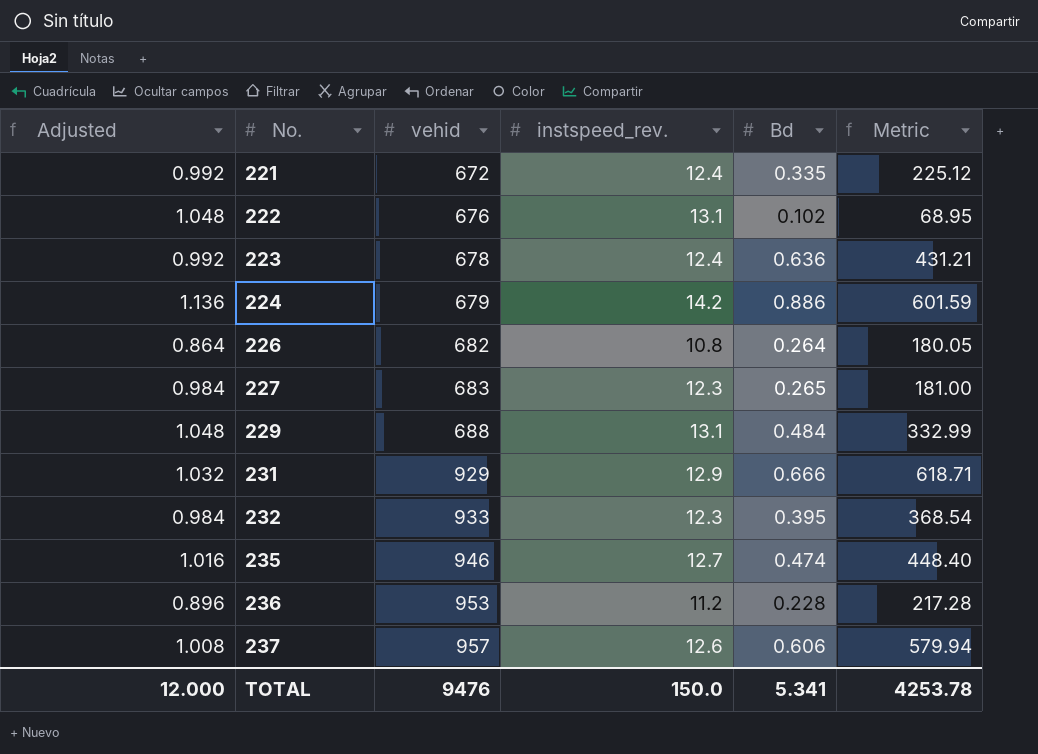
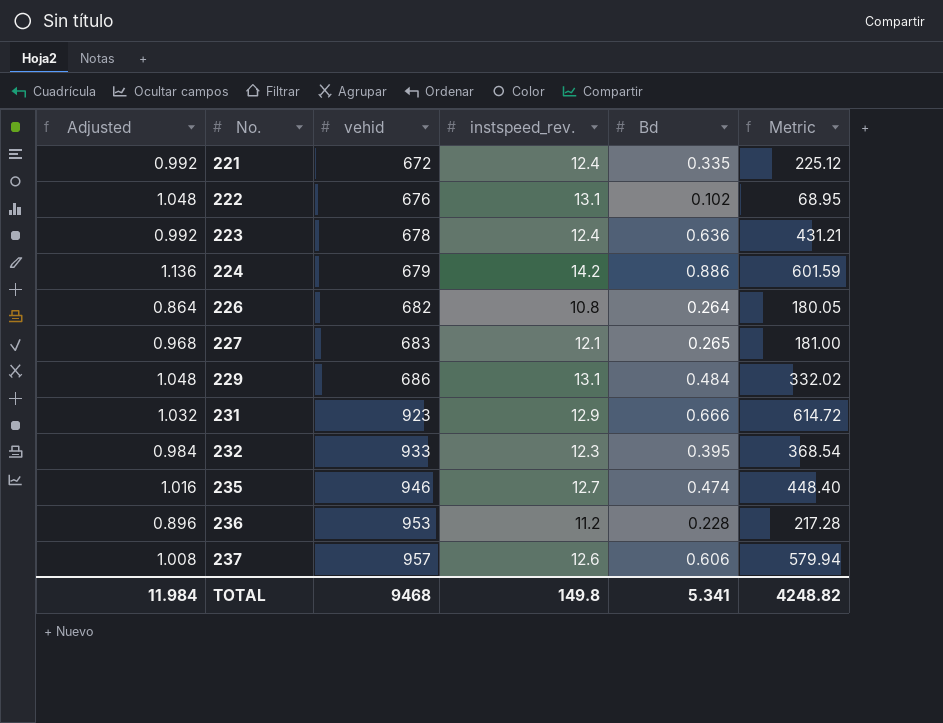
227 | Adjusted: 0.984 -> 0.968
227 | instspeed_rev.: 12.3 -> 12.1
229 | vehid: 688 -> 686
229 | Metric: 332.99 -> 332.02
231 | vehid: 929 -> 923
231 | Metric: 618.71 -> 614.72
TOTAL | Adjusted: 12.000 -> 11.984
TOTAL | vehid: 9476 -> 9468
TOTAL | instspeed_rev.: 150.0 -> 149.8
TOTAL | Metric: 4253.78 -> 4248.82

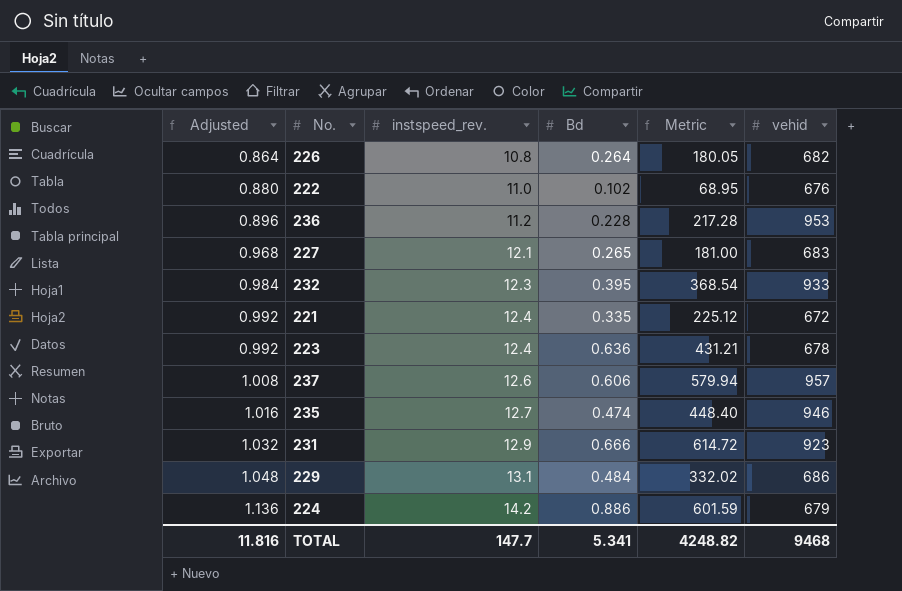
row order: No. ascending -> Adjusted ascending
column vehid | position: 3 -> 6
222 | Adjusted: 1.048 -> 0.880
222 | instspeed_rev.: 13.1 -> 11.0
TOTAL | Adjusted: 11.984 -> 11.816
TOTAL | instspeed_rev.: 149.8 -> 147.7

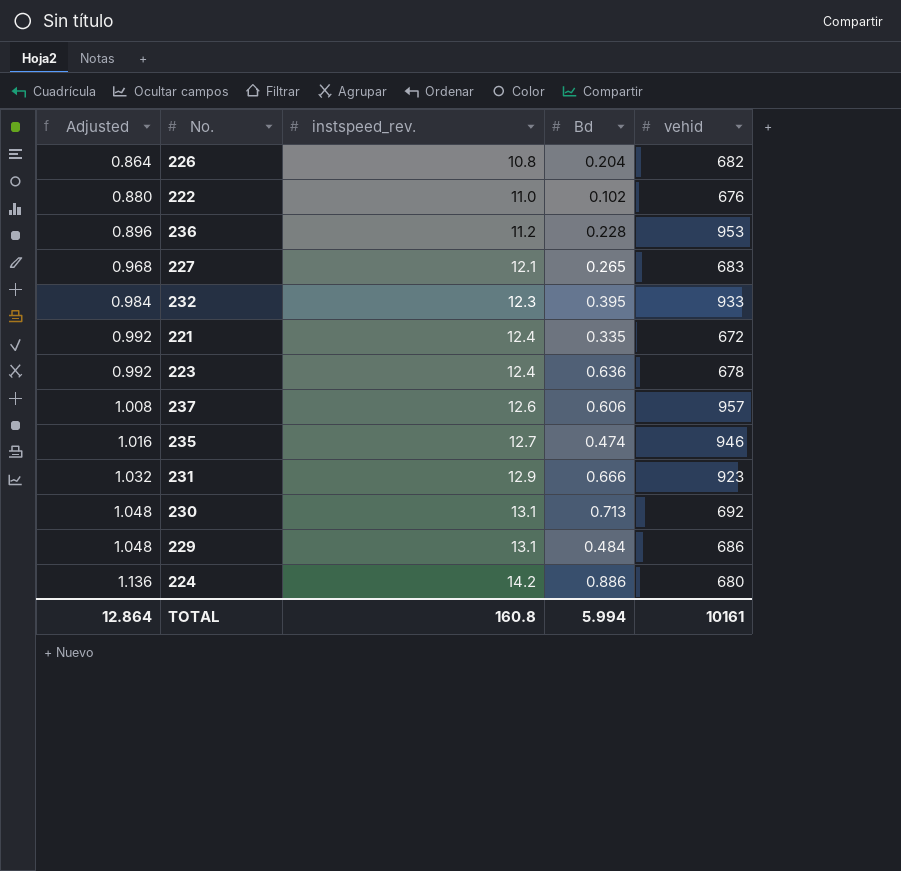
column Metric | formula: [Bd] * [vehid] -> none
226 | Bd: 0.264 -> 0.204
row 230: none -> 1.048 | 13.1 | 0.713 | 692
224 | vehid: 679 -> 680
TOTAL | Adjusted: 11.816 -> 12.864
TOTAL | instspeed_rev.: 147.7 -> 160.8
TOTAL | Bd: 5.341 -> 5.994
TOTAL | vehid: 9468 -> 10161

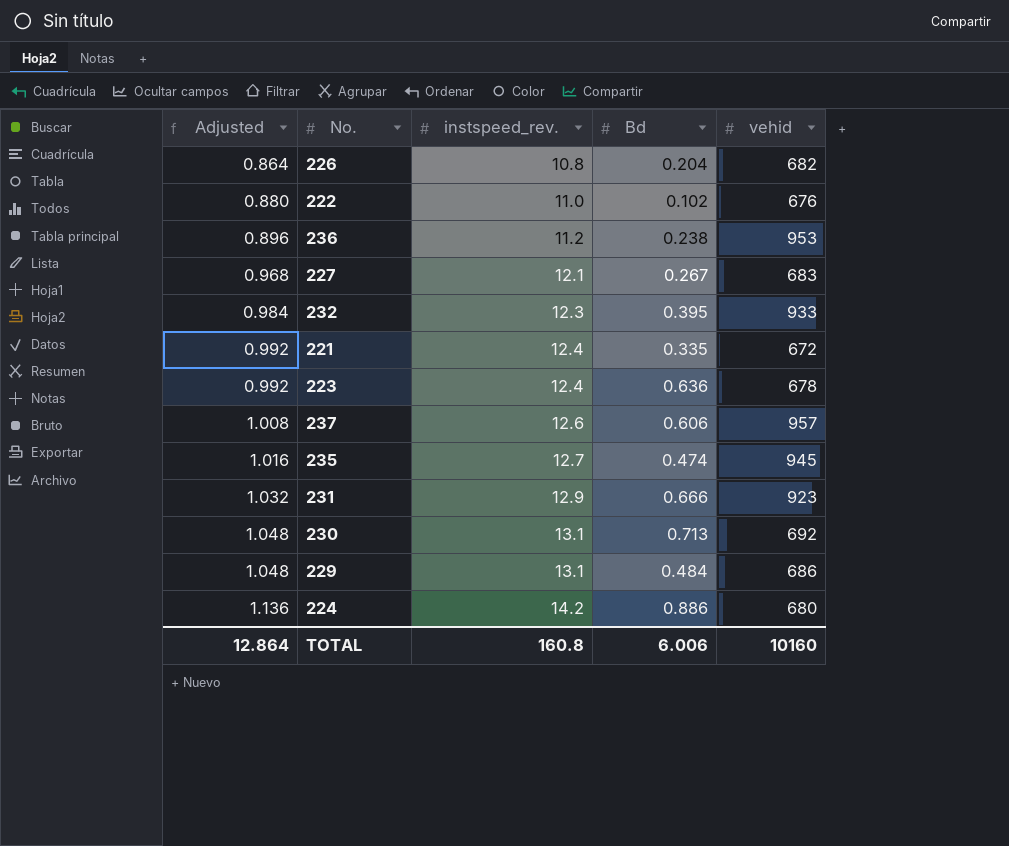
236 | Bd: 0.228 -> 0.238
227 | Bd: 0.265 -> 0.267
235 | vehid: 946 -> 945
TOTAL | Bd: 5.994 -> 6.006
TOTAL | vehid: 10161 -> 10160

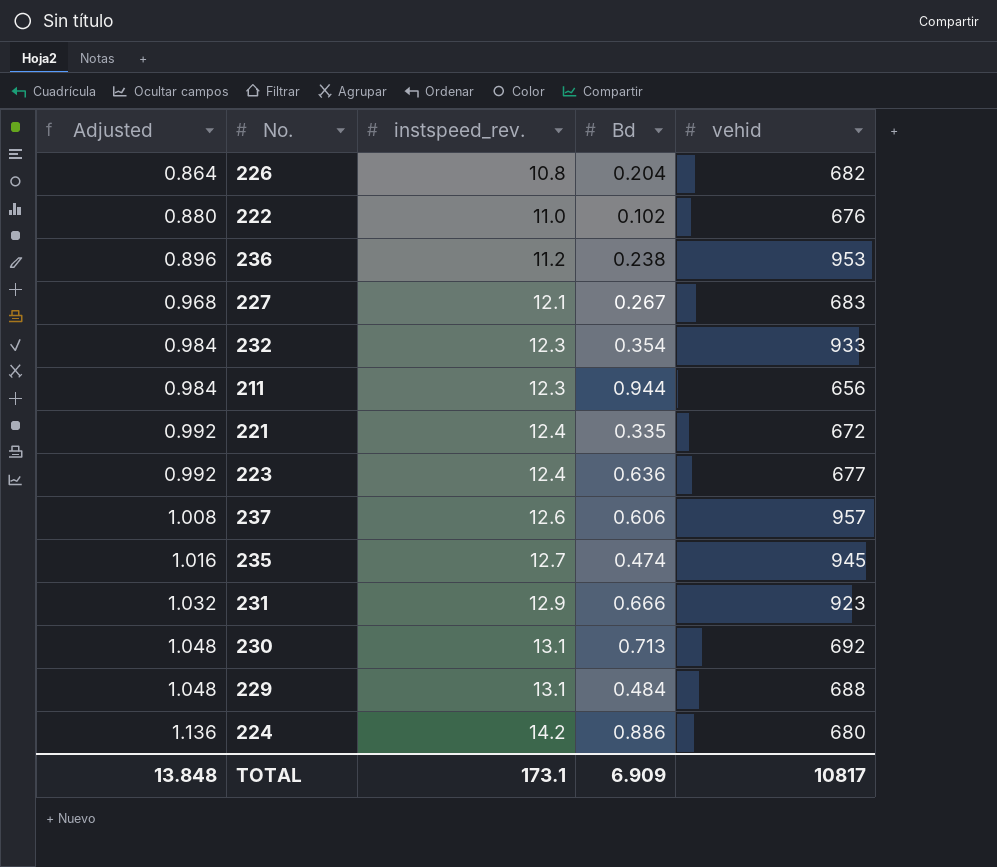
232 | Bd: 0.395 -> 0.354
row 211: none -> 0.984 | 12.3 | 0.944 | 656
223 | vehid: 678 -> 677
229 | vehid: 686 -> 688
TOTAL | Adjusted: 12.864 -> 13.848
TOTAL | instspeed_rev.: 160.8 -> 173.1
TOTAL | Bd: 6.006 -> 6.909
TOTAL | vehid: 10160 -> 10817

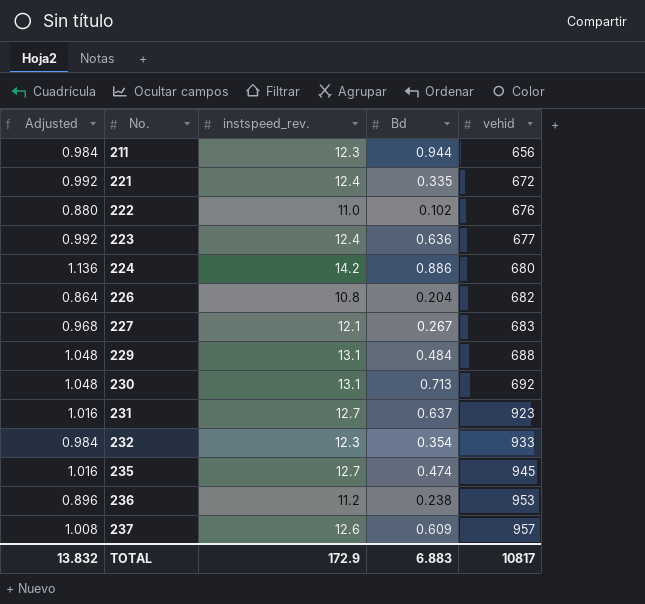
row order: Adjusted ascending -> No. ascending
231 | Adjusted: 1.032 -> 1.016
231 | instspeed_rev.: 12.9 -> 12.7
231 | Bd: 0.666 -> 0.637
237 | Bd: 0.606 -> 0.609
TOTAL | Adjusted: 13.848 -> 13.832
TOTAL | instspeed_rev.: 173.1 -> 172.9
TOTAL | Bd: 6.909 -> 6.883

